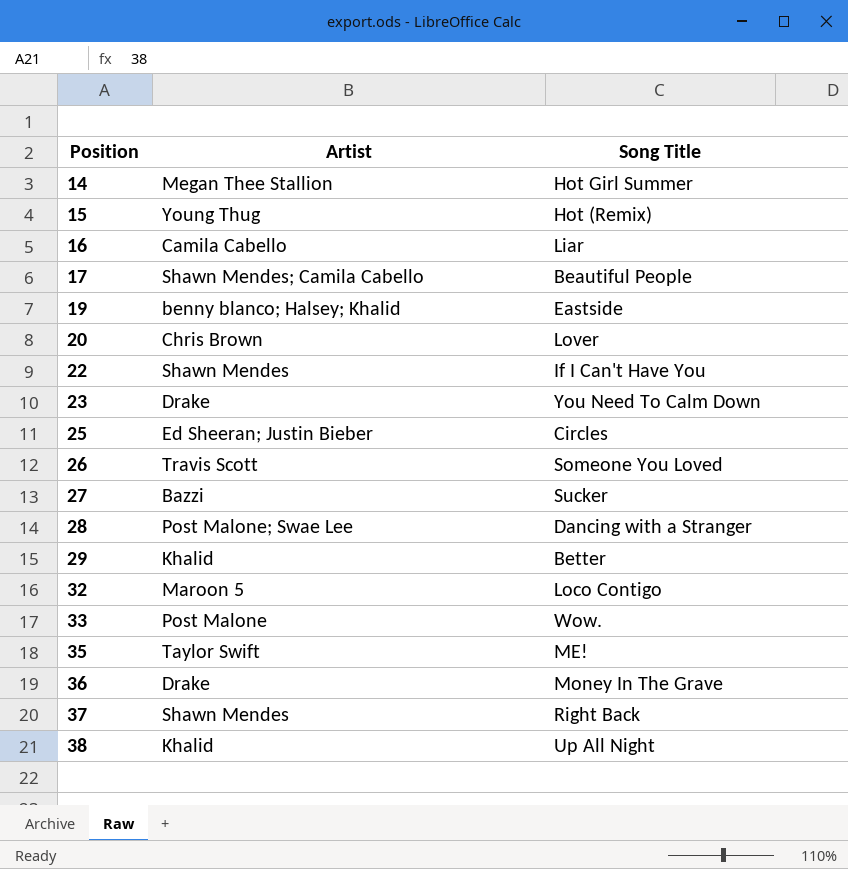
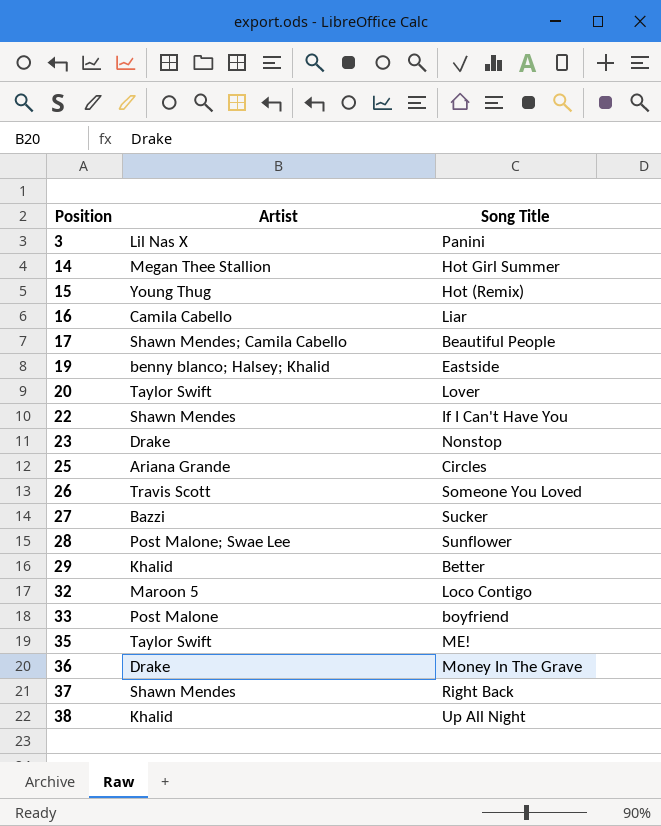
row 3: none -> Lil Nas X | Panini
20 | Artist: Chris Brown -> Taylor Swift
23 | Song Title: You Need To Calm Down -> Nonstop
25 | Artist: Ed Sheeran; Justin Bieber -> Ariana Grande
28 | Song Title: Dancing with a Stranger -> Sunflower
33 | Song Title: Wow. -> boyfriend

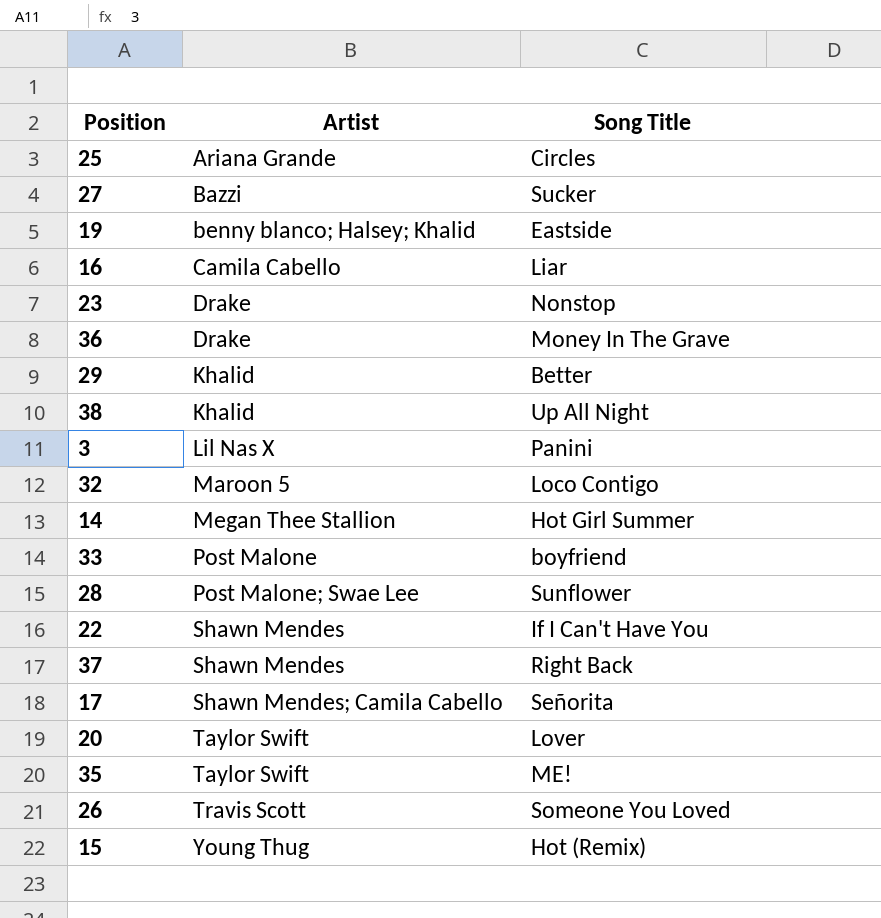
row order: Position ascending -> Artist ascending
17 | Song Title: Beautiful People -> Señorita

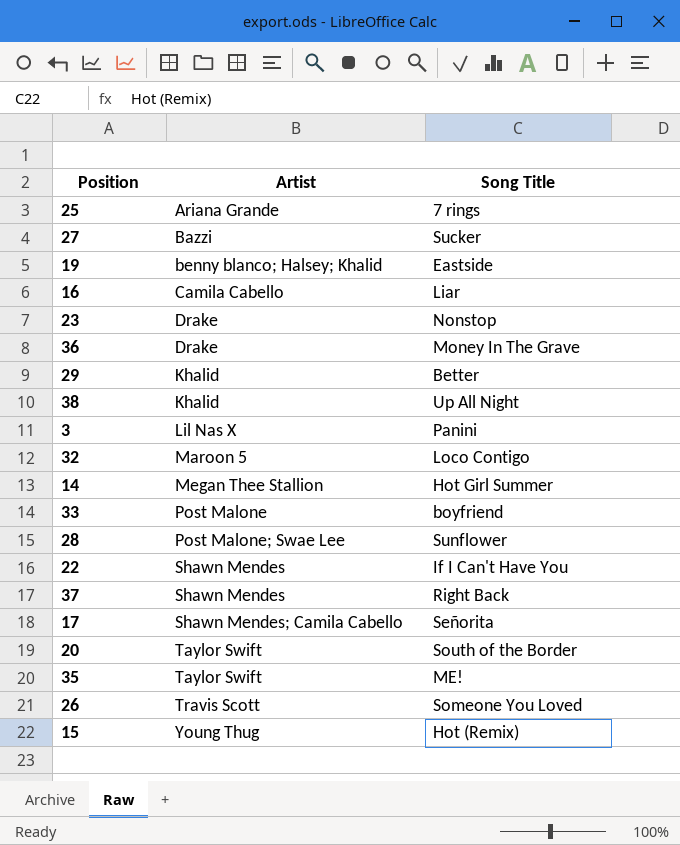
25 | Song Title: Circles -> 7 rings
20 | Song Title: Lover -> South of the Border

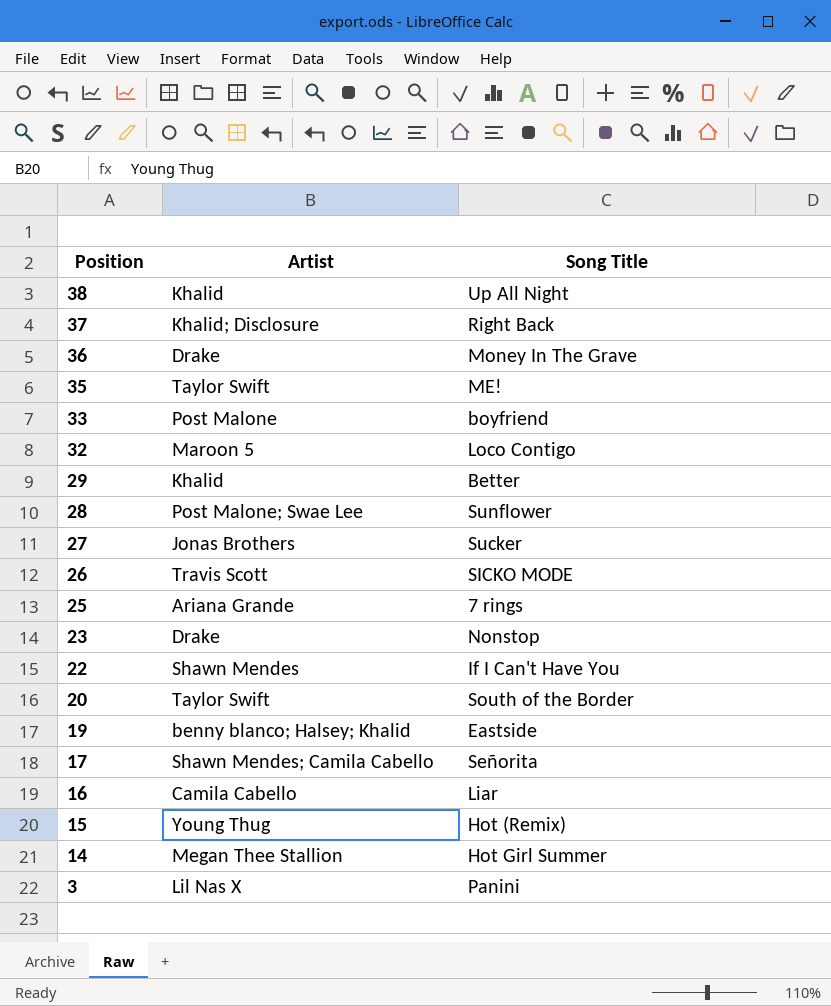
row order: Artist ascending -> Position descending
37 | Artist: Shawn Mendes -> Khalid; Disclosure
27 | Artist: Bazzi -> Jonas Brothers
26 | Song Title: Someone You Loved -> SICKO MODE

